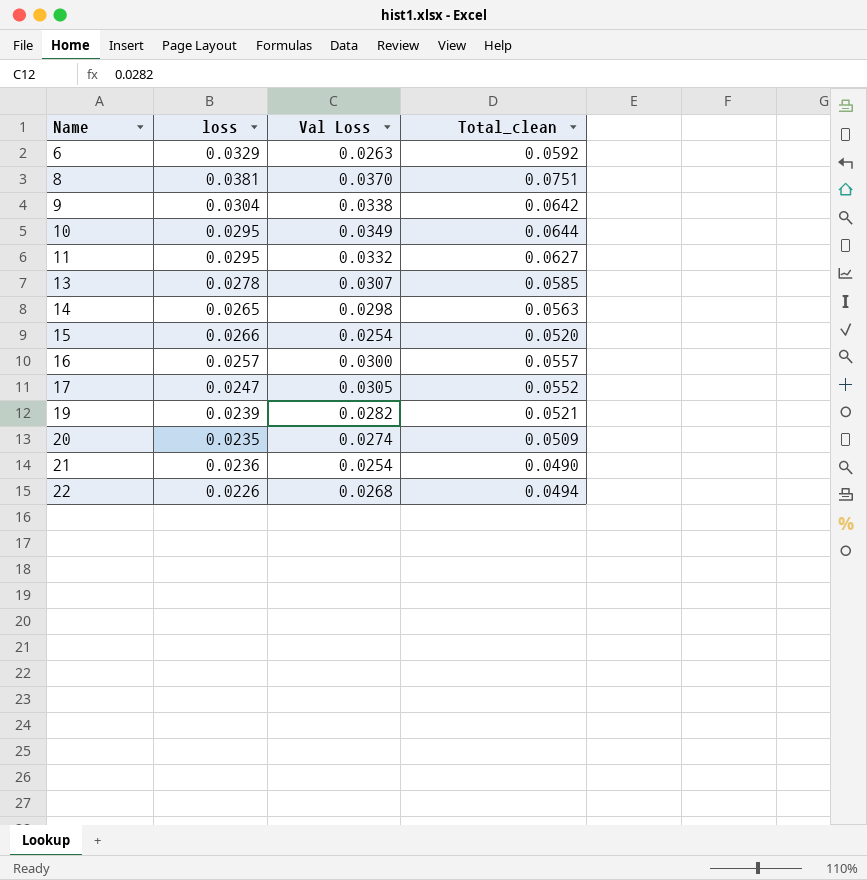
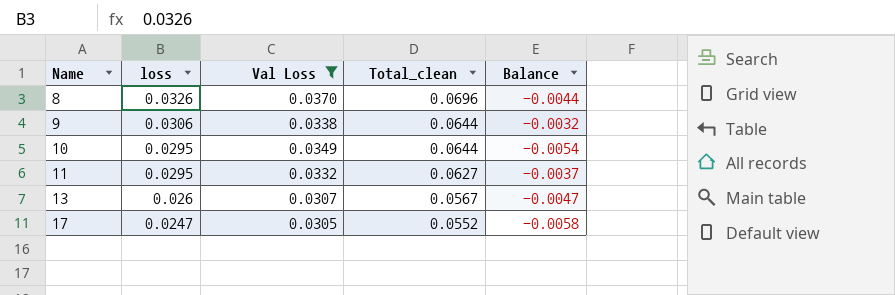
filter: none -> Val Loss >= 0.0305
column Balance | formula: none -> [loss] - [Val Loss]
8 | loss: 0.0381 -> 0.0326
8 | Total_clean: 0.0751 -> 0.0696
9 | loss: 0.0304 -> 0.0306
9 | Total_clean: 0.0642 -> 0.0644
13 | loss: 0.0278 -> 0.026
13 | Total_clean: 0.0585 -> 0.0567

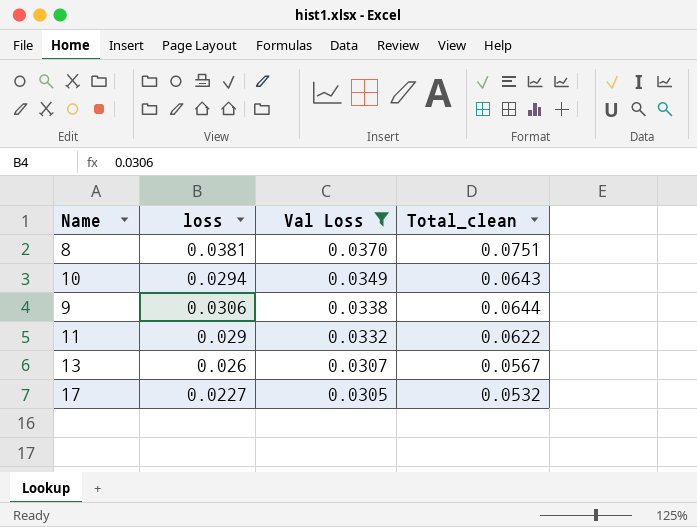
row order: Name ascending -> Val Loss descending
column Balance | formula: [loss] - [Val Loss] -> none
8 | loss: 0.0326 -> 0.0381
8 | Total_clean: 0.0696 -> 0.0751
10 | loss: 0.0295 -> 0.0294
10 | Total_clean: 0.0644 -> 0.0643
11 | loss: 0.0295 -> 0.029
11 | Total_clean: 0.0627 -> 0.0622
17 | loss: 0.0247 -> 0.0227
17 | Total_clean: 0.0552 -> 0.0532

